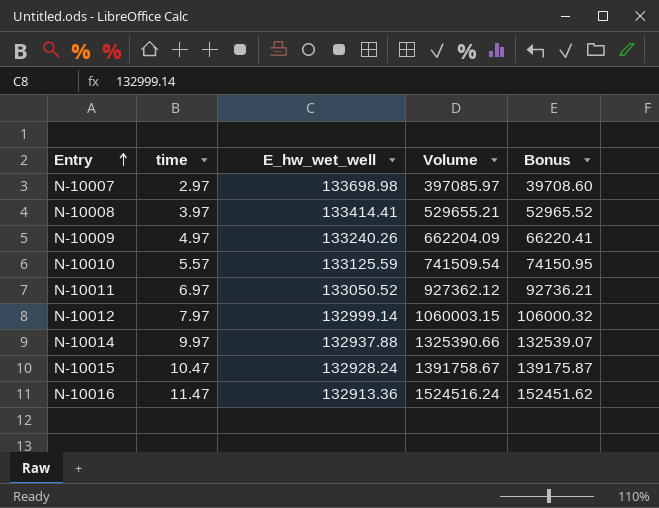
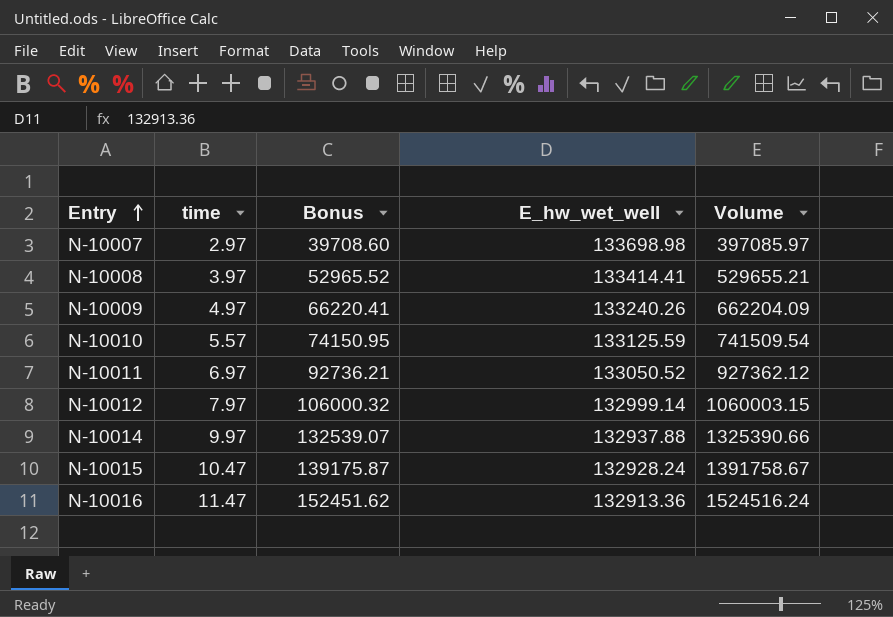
column Bonus | position: 5 -> 3

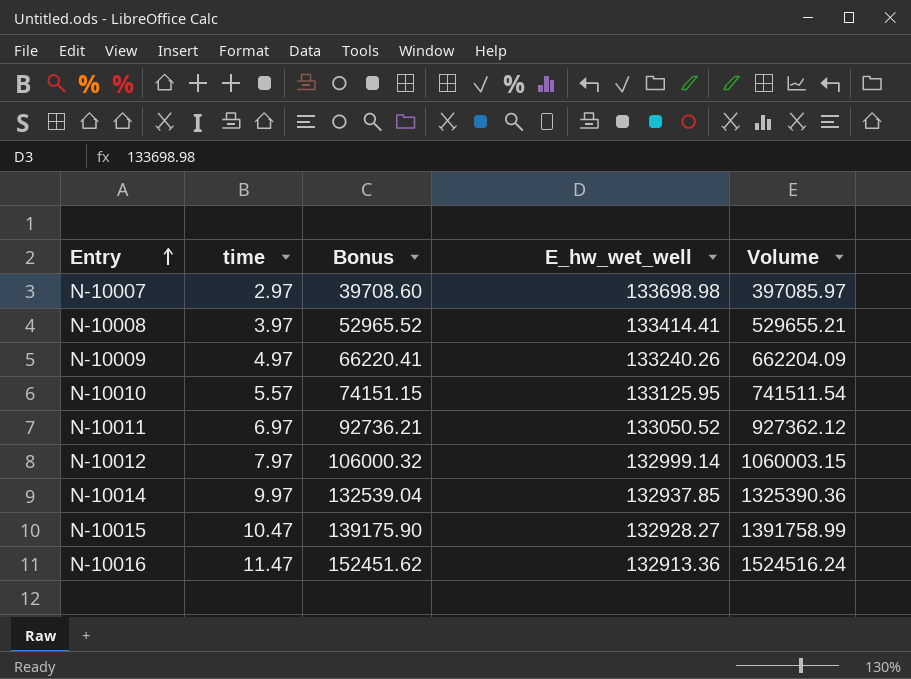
N-10010 | Bonus: 74150.95 -> 74151.15
N-10010 | E_hw_wet_well: 133125.59 -> 133125.95
N-10010 | Volume: 741509.54 -> 741511.54
N-10014 | Bonus: 132539.07 -> 132539.04
N-10014 | E_hw_wet_well: 132937.88 -> 132937.85
N-10014 | Volume: 1325390.66 -> 1325390.36
N-10015 | Bonus: 139175.87 -> 139175.90
N-10015 | E_hw_wet_well: 132928.24 -> 132928.27
N-10015 | Volume: 1391758.67 -> 1391758.99

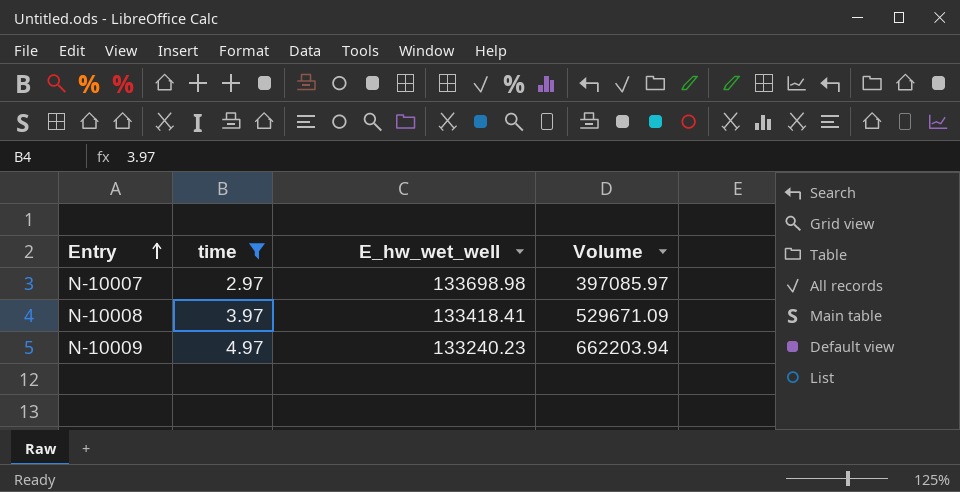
filter: none -> time <= 4.97
column Bonus | formula: [Volume] * 0.1 -> none
N-10008 | E_hw_wet_well: 133414.41 -> 133418.41
N-10008 | Volume: 529655.21 -> 529671.09
N-10009 | E_hw_wet_well: 133240.26 -> 133240.23
N-10009 | Volume: 662204.09 -> 662203.94

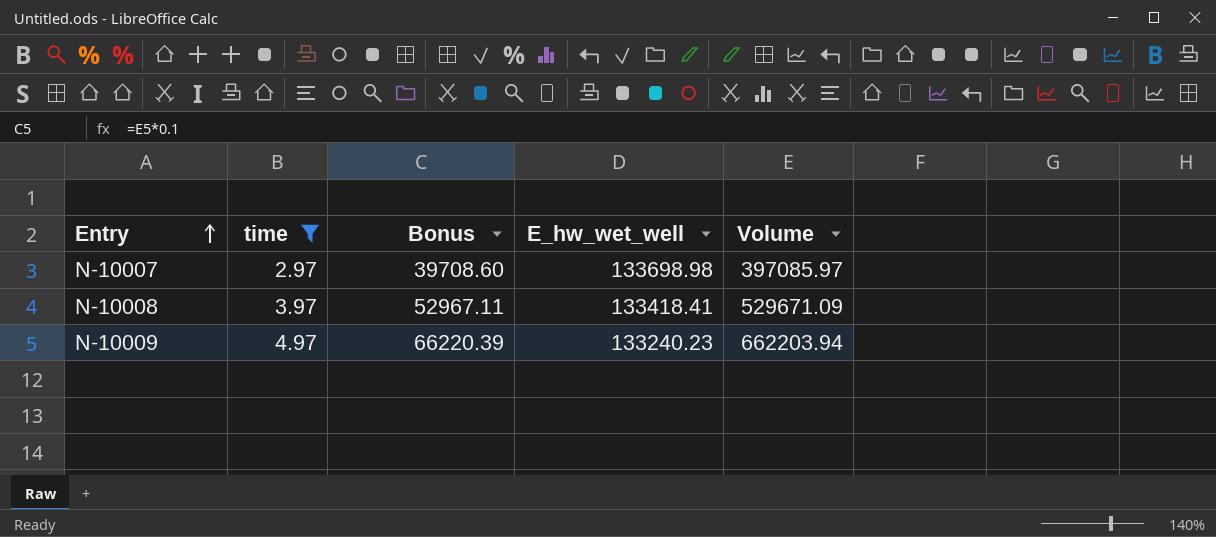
column Bonus | formula: none -> [Volume] * 0.1

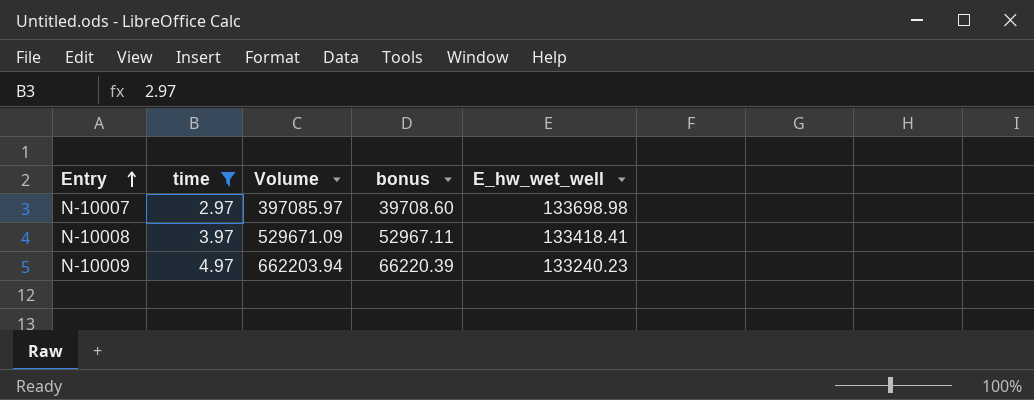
column Volume | position: 5 -> 3
column name: Bonus -> bonus

